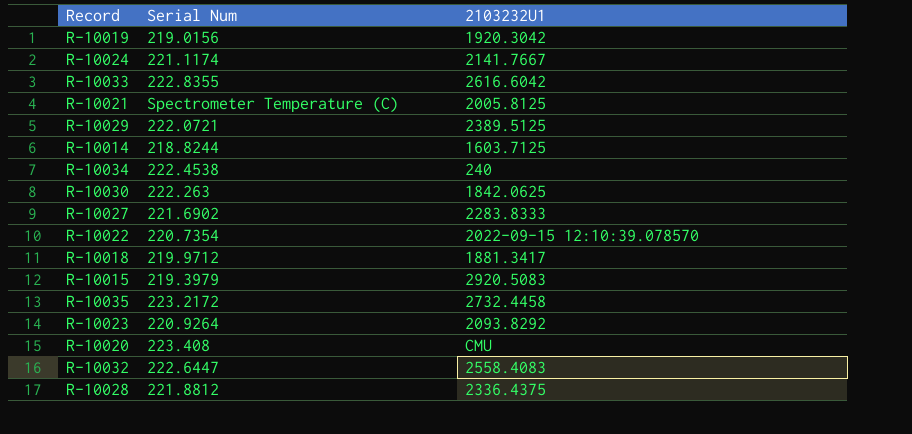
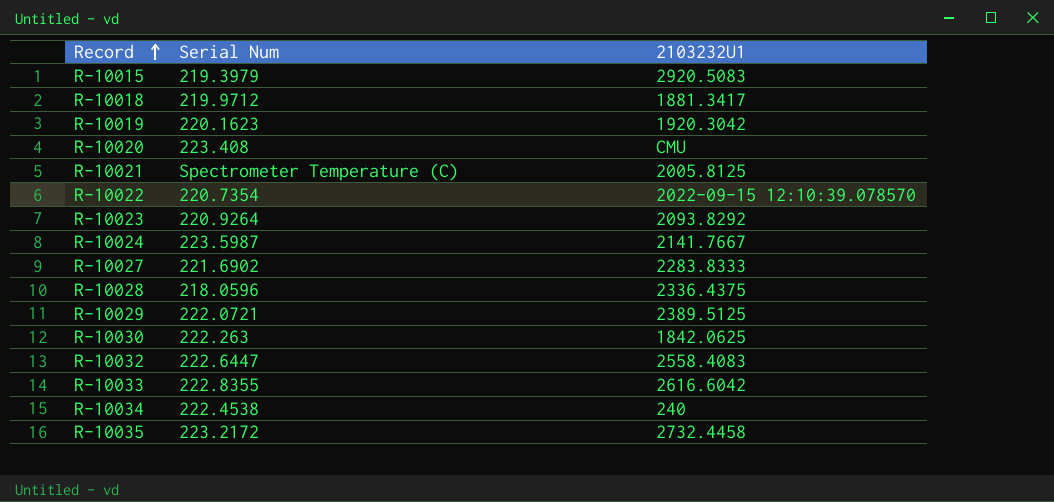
row order: none -> Record ascending
row R-10014: 218.8244 | 1603.7125 -> none
R-10019 | Serial Num: 219.0156 -> 220.1623
R-10024 | Serial Num: 221.1174 -> 223.5987
R-10028 | Serial Num: 221.8812 -> 218.0596

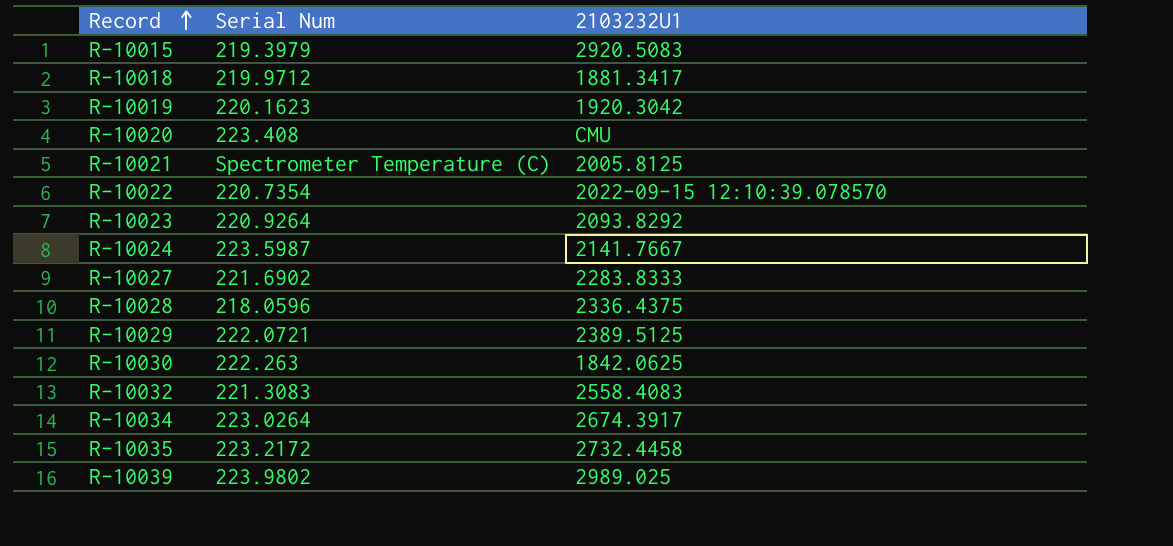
row R-10033: 222.8355 | 2616.6042 -> none
R-10032 | Serial Num: 222.6447 -> 221.3083
R-10034 | Serial Num: 222.4538 -> 223.0264
R-10034 | 2103232U1: 240 -> 2674.3917
row R-10039: none -> 223.9802 | 2989.025

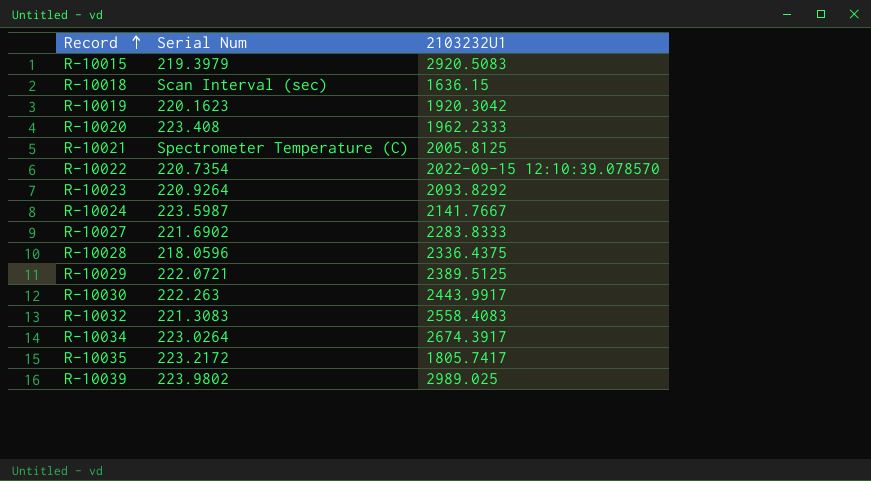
R-10018 | Serial Num: 219.9712 -> Scan Interval (sec)
R-10018 | 2103232U1: 1881.3417 -> 1636.15
R-10020 | 2103232U1: CMU -> 1962.2333
R-10030 | 2103232U1: 1842.0625 -> 2443.9917
R-10035 | 2103232U1: 2732.4458 -> 1805.7417

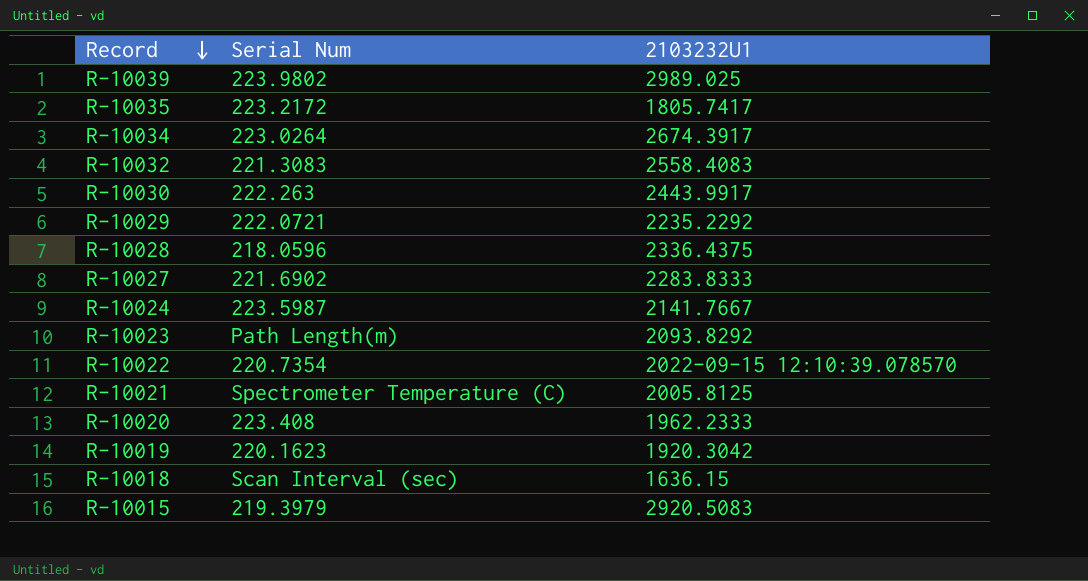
row order: Record ascending -> Record descending
R-10029 | 2103232U1: 2389.5125 -> 2235.2292
R-10023 | Serial Num: 220.9264 -> Path Length(m)

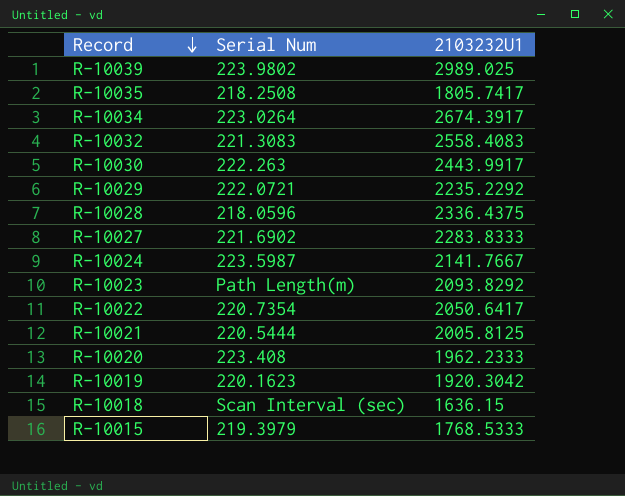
R-10035 | Serial Num: 223.2172 -> 218.2508
R-10022 | 2103232U1: 2022-09-15 12:10:39.078570 -> 2050.6417
R-10021 | Serial Num: Spectrometer Temperature (C) -> 220.5444
R-10015 | 2103232U1: 2920.5083 -> 1768.5333

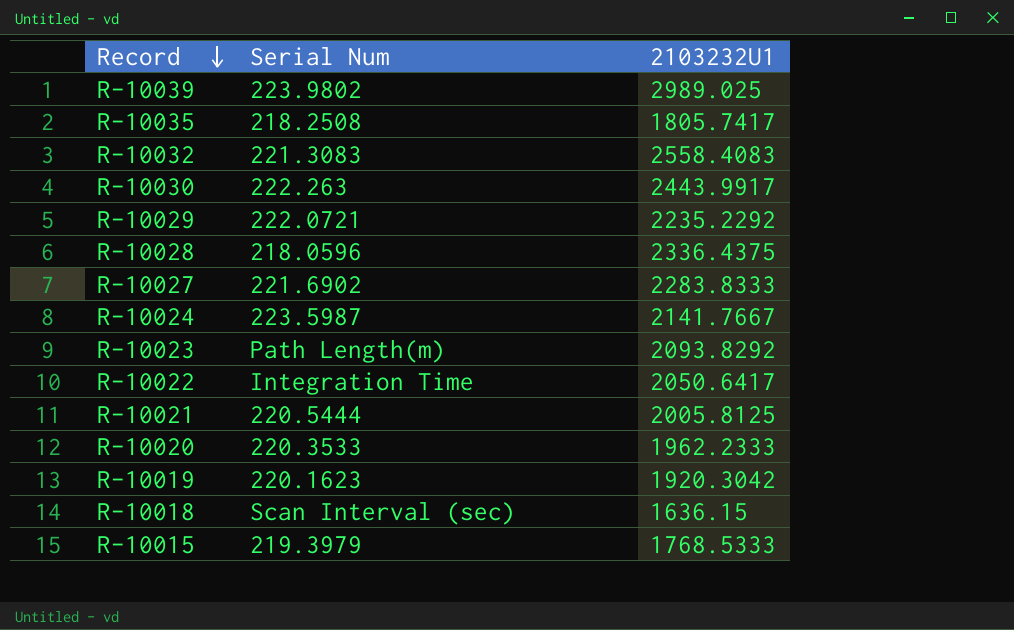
row R-10034: 223.0264 | 2674.3917 -> none
R-10022 | Serial Num: 220.7354 -> Integration Time
R-10020 | Serial Num: 223.408 -> 220.3533

